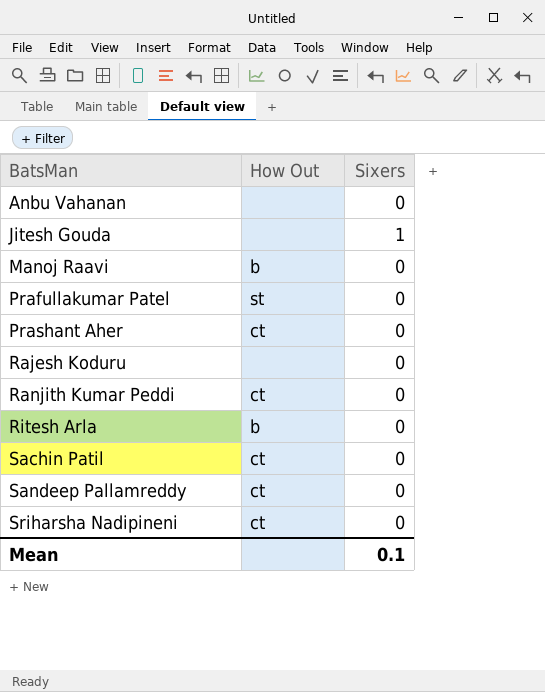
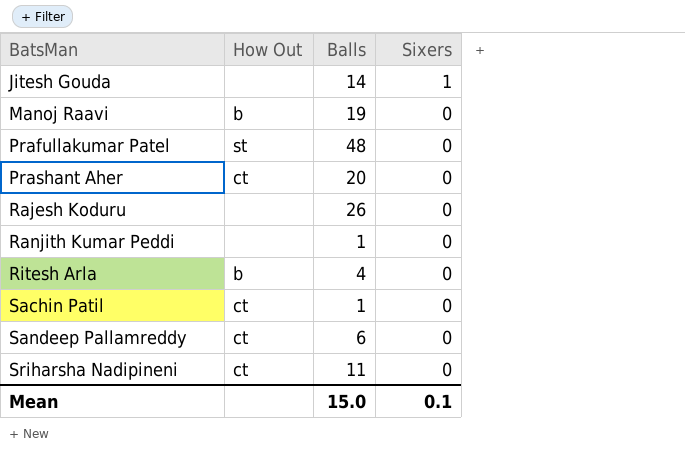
column Balls | position: none -> 3
row Anbu Vahanan: none | 0 -> none
Ranjith Kumar Peddi | How Out: ct -> none

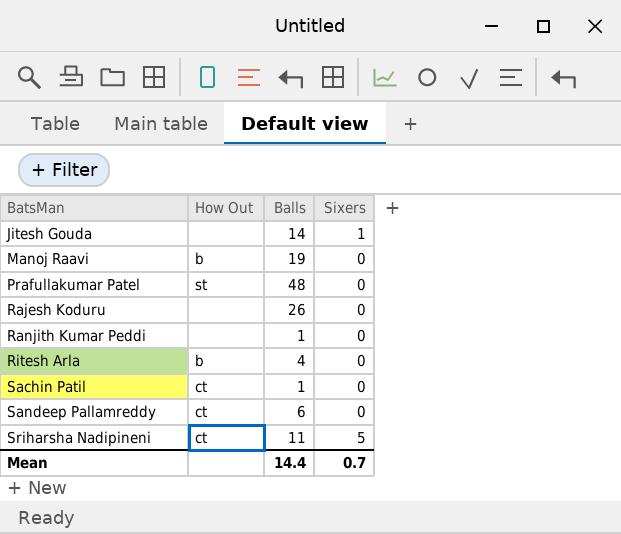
row Prashant Aher: ct | 20 | 0 -> none
Sriharsha Nadipineni | Sixers: 0 -> 5
Mean | Balls: 15.0 -> 14.4
Mean | Sixers: 0.1 -> 0.7

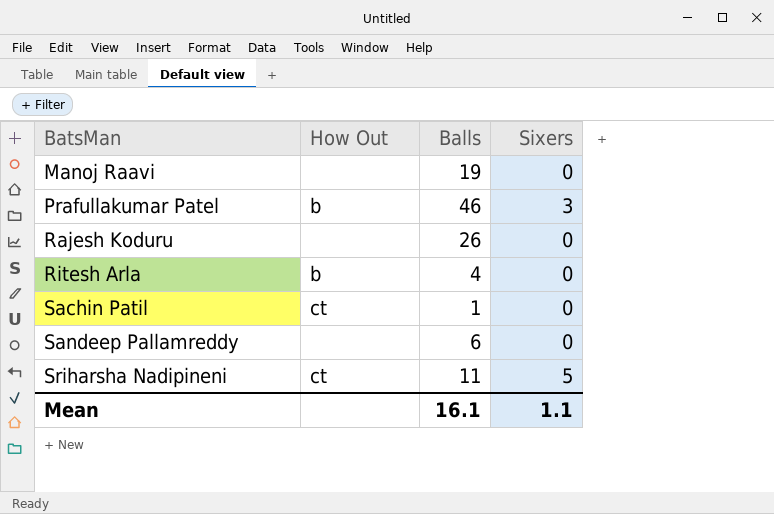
row Jitesh Gouda: none | 14 | 1 -> none
row Ranjith Kumar Peddi: none | 1 | 0 -> none
Manoj Raavi | How Out: b -> none
Prafullakumar Patel | How Out: st -> b
Prafullakumar Patel | Balls: 48 -> 46
Prafullakumar Patel | Sixers: 0 -> 3
Sandeep Pallamreddy | How Out: ct -> none
Mean | Balls: 14.4 -> 16.1
Mean | Sixers: 0.7 -> 1.1

